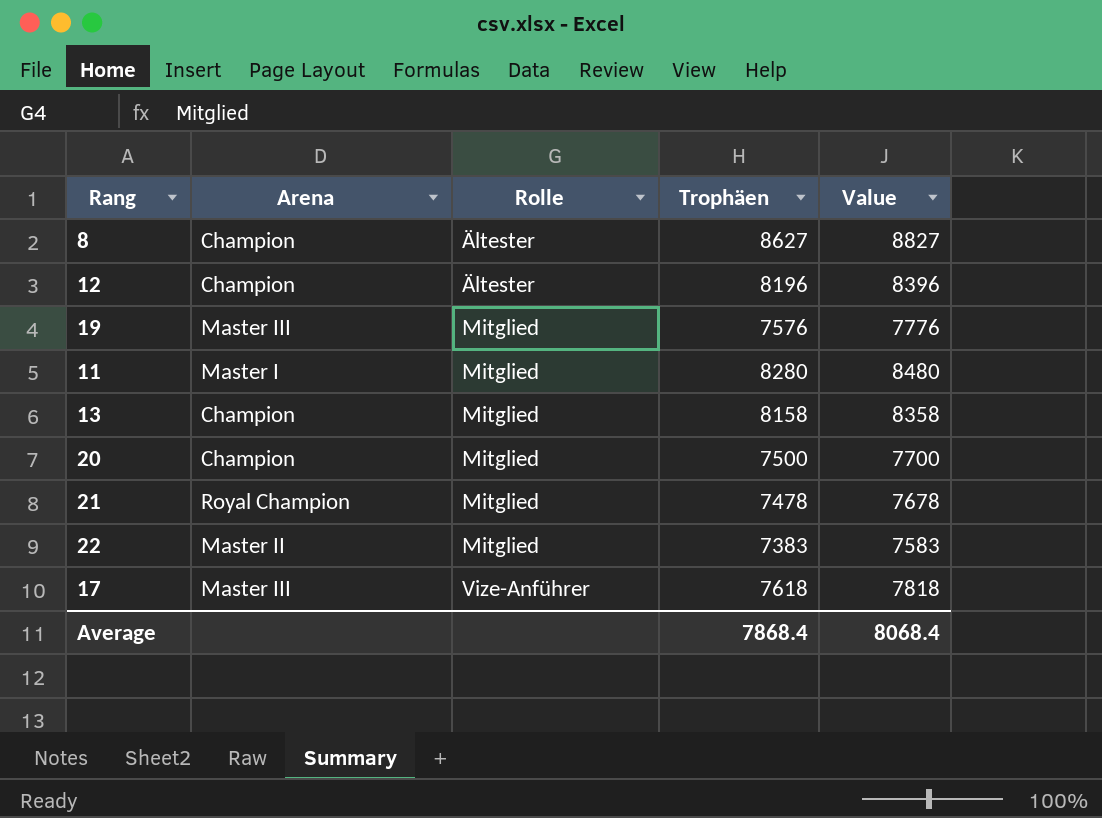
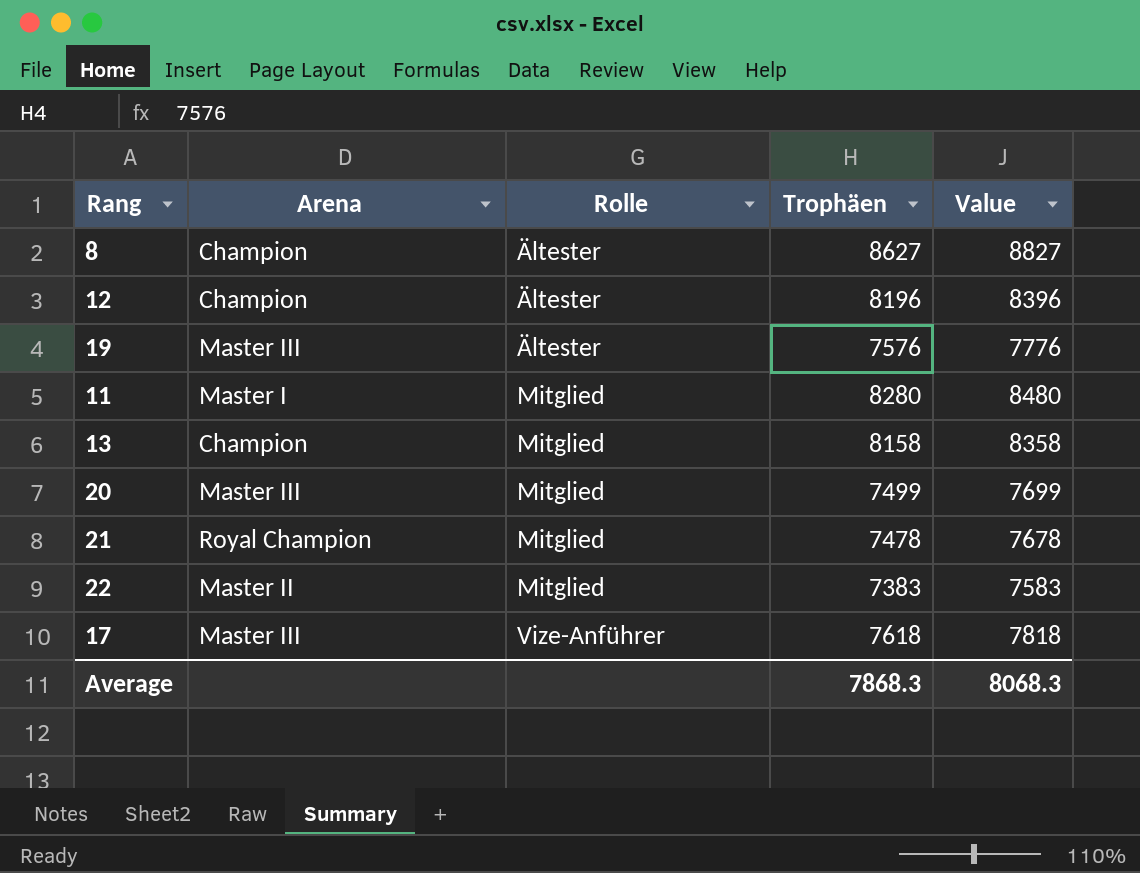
19 | Rolle: Mitglied -> Ältester
20 | Arena: Champion -> Master III
20 | Trophäen: 7500 -> 7499
20 | Value: 7700 -> 7699
Average | Trophäen: 7868.4 -> 7868.3
Average | Value: 8068.4 -> 8068.3

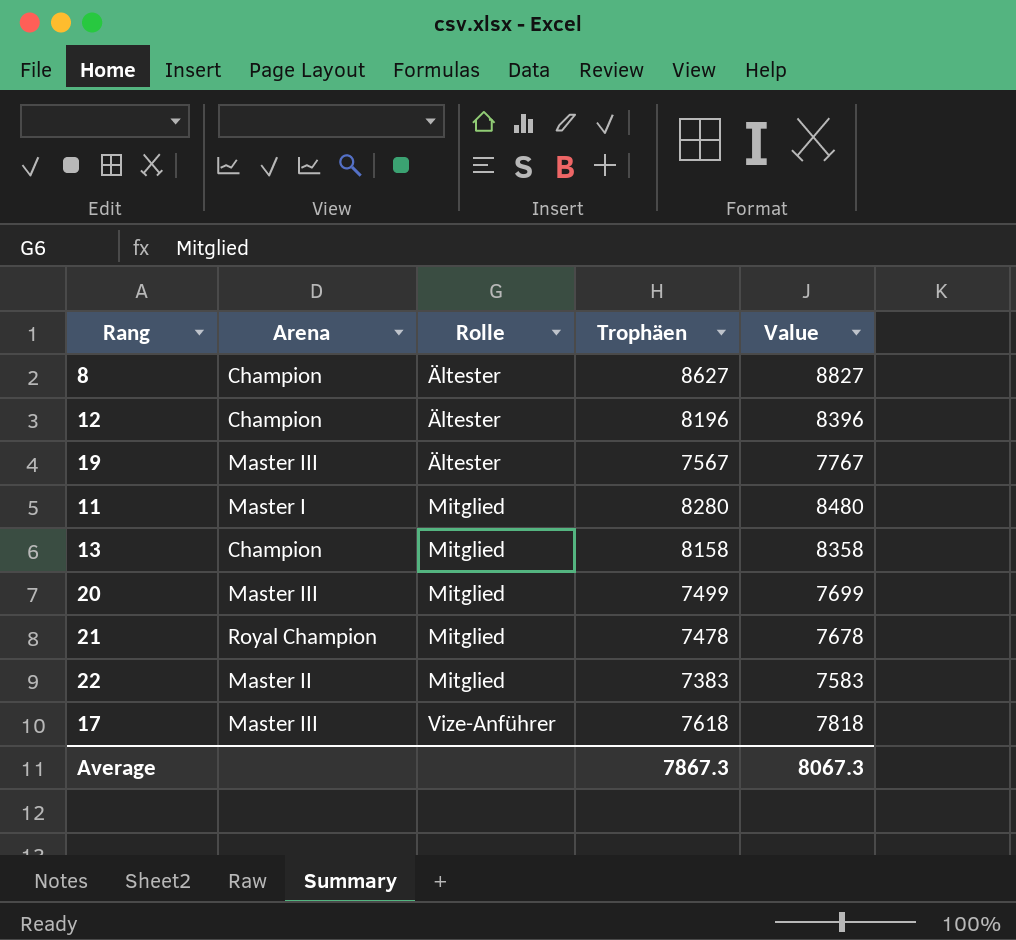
19 | Trophäen: 7576 -> 7567
19 | Value: 7776 -> 7767
Average | Trophäen: 7868.3 -> 7867.3
Average | Value: 8068.3 -> 8067.3

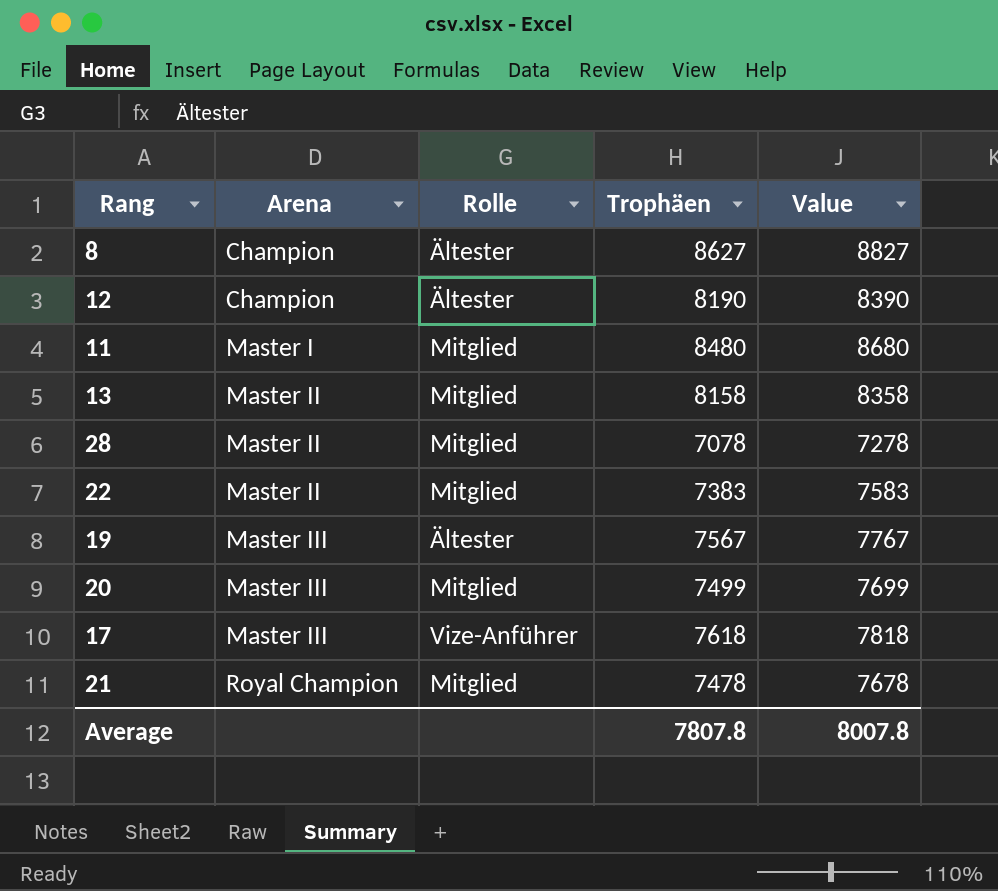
row order: Rolle ascending -> Arena ascending
12 | Trophäen: 8196 -> 8190
12 | Value: 8396 -> 8390
11 | Trophäen: 8280 -> 8480
11 | Value: 8480 -> 8680
13 | Arena: Champion -> Master II
row 28: none -> Master II | Mitglied | 7078 | 7278
Average | Trophäen: 7867.3 -> 7807.8
Average | Value: 8067.3 -> 8007.8

